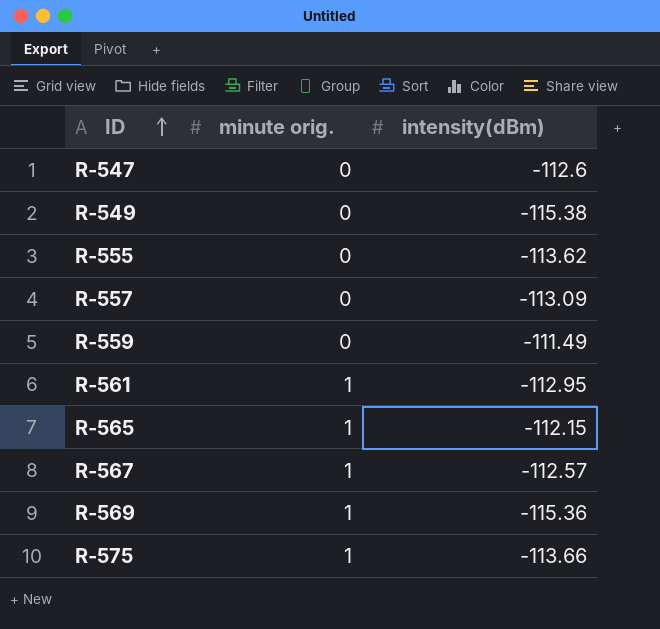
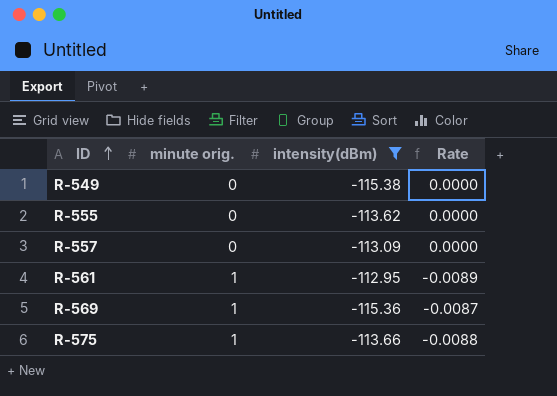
filter: none -> intensity(dBm) <= -112.95
column Rate | formula: none -> [minute orig.] / [intensity(dBm)]

